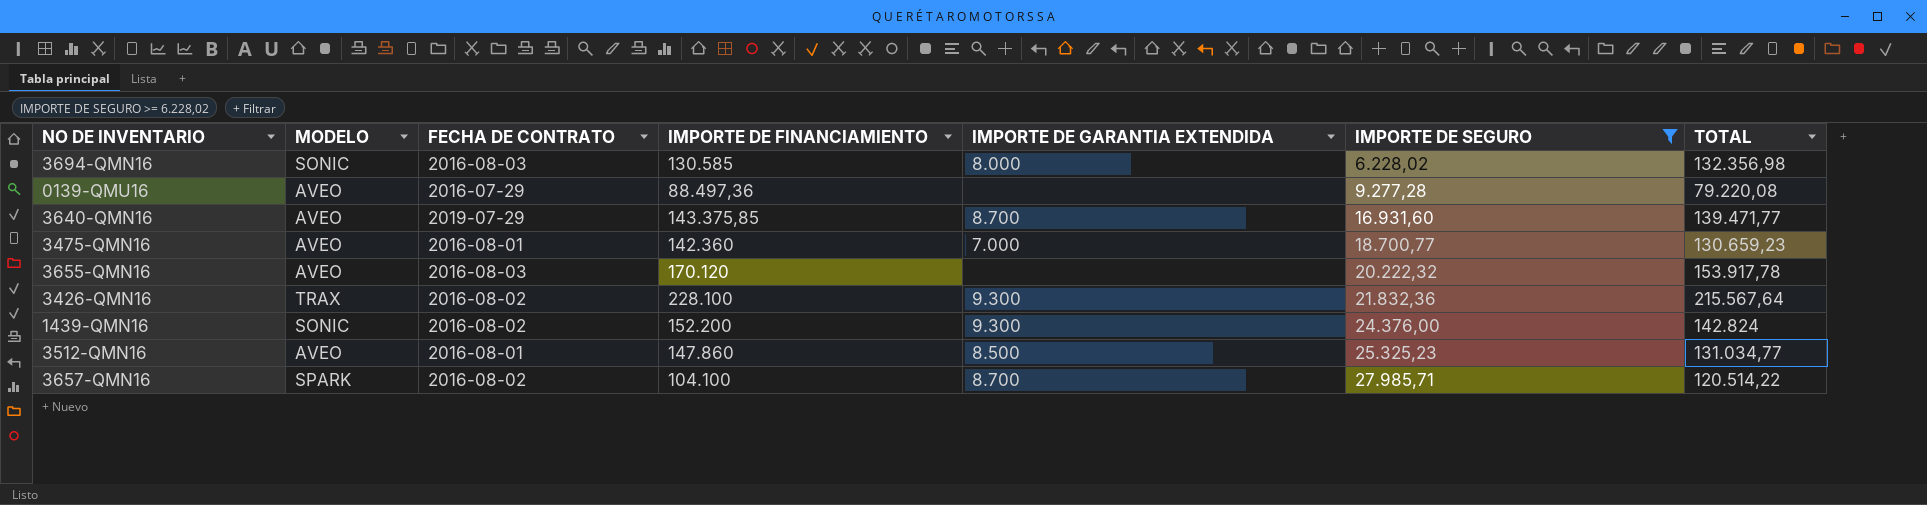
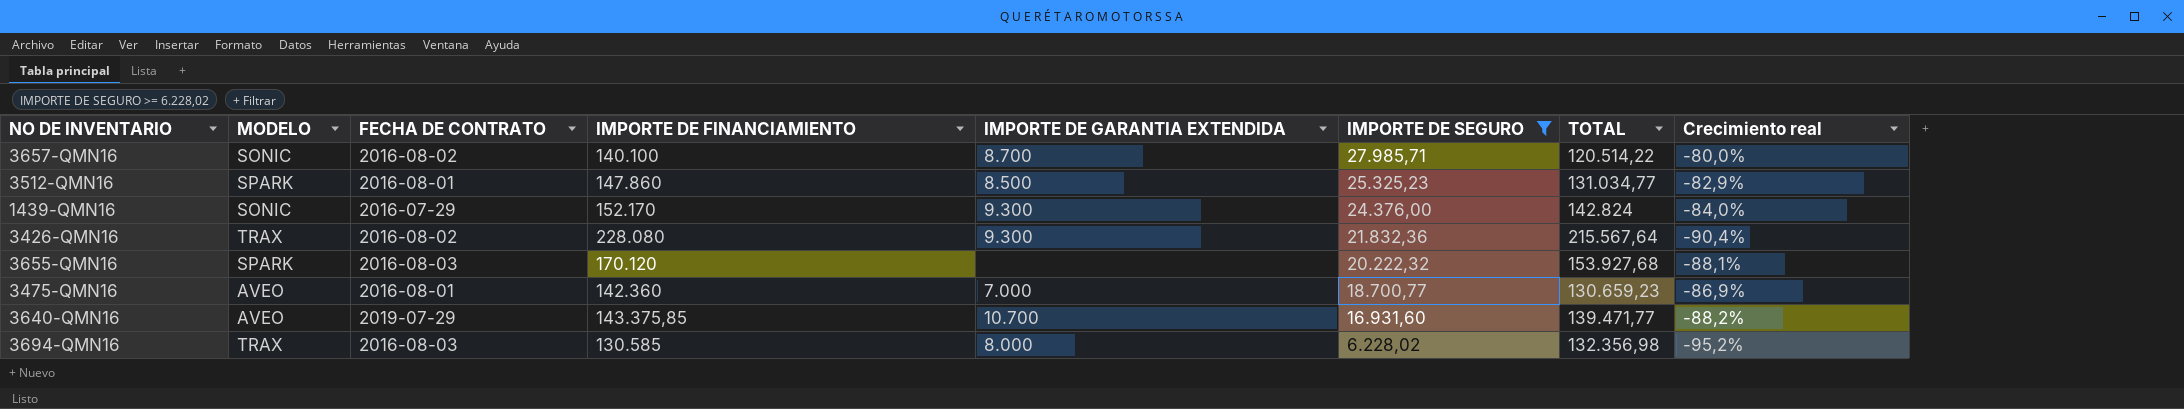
row order: IMPORTE DE SEGURO ascending -> IMPORTE DE SEGURO descending
column Crecimiento real | formula: none -> ([IMPORTE DE SEGURO] - [IMPORTE DE FINANCIAMIENTO]) / [IMPORTE DE FINANCIAMIENTO]
row 0139-QMU16: AVEO | 2016-07-29 | 88.497,36 | none | 9.277,28 | 79.220,08 -> none
3657-QMN16 | MODELO: SPARK -> SONIC
3657-QMN16 | IMPORTE DE FINANCIAMIENTO: 104.100 -> 140.100
3512-QMN16 | MODELO: AVEO -> SPARK
1439-QMN16 | FECHA DE CONTRATO: 2016-08-02 -> 2016-07-29
1439-QMN16 | IMPORTE DE FINANCIAMIENTO: 152.200 -> 152.170
3426-QMN16 | IMPORTE DE FINANCIAMIENTO: 228.100 -> 228.080
3655-QMN16 | MODELO: AVEO -> SPARK
3655-QMN16 | TOTAL: 153.917,78 -> 153.927,68
3640-QMN16 | IMPORTE DE GARANTIA EXTENDIDA: 8.700 -> 10.700
3694-QMN16 | MODELO: SONIC -> TRAX

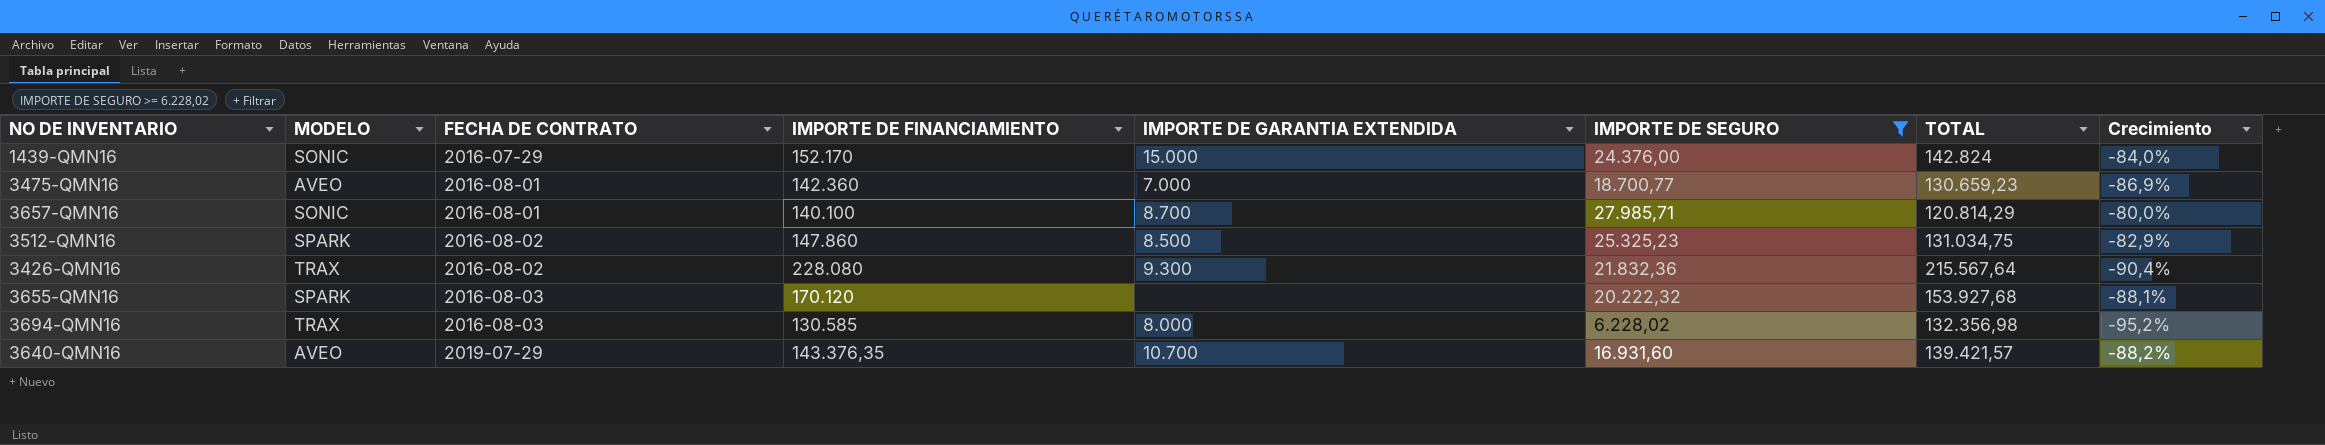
row order: IMPORTE DE SEGURO descending -> FECHA DE CONTRATO ascending
column name: Crecimiento real -> Crecimiento
1439-QMN16 | IMPORTE DE GARANTIA EXTENDIDA: 9.300 -> 15.000
3657-QMN16 | FECHA DE CONTRATO: 2016-08-02 -> 2016-08-01
3657-QMN16 | TOTAL: 120.514,22 -> 120.814,29
3512-QMN16 | FECHA DE CONTRATO: 2016-08-01 -> 2016-08-02
3512-QMN16 | TOTAL: 131.034,77 -> 131.034,75
3640-QMN16 | IMPORTE DE FINANCIAMIENTO: 143.375,85 -> 143.376,35
3640-QMN16 | TOTAL: 139.471,77 -> 139.421,57

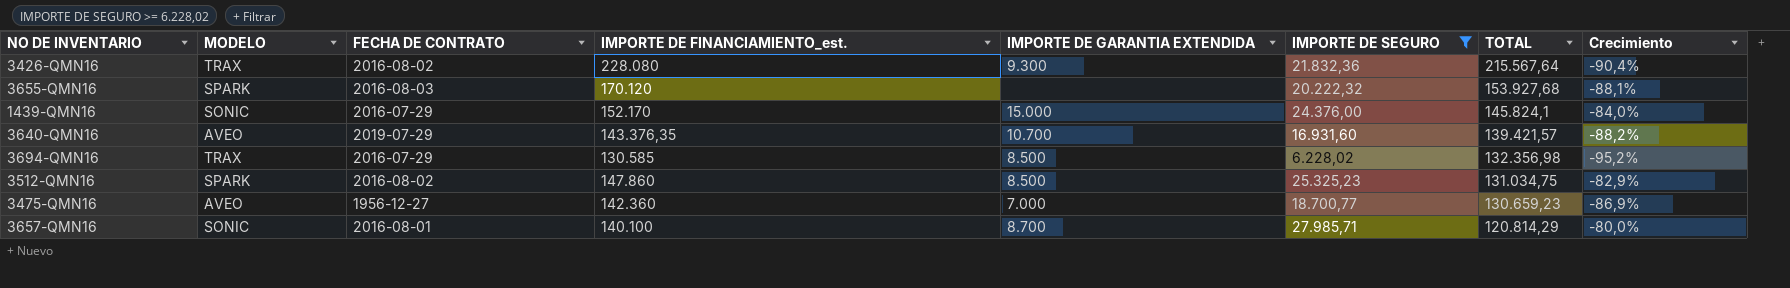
row order: FECHA DE CONTRATO ascending -> TOTAL descending
column name: IMPORTE DE FINANCIAMIENTO -> IMPORTE DE FINANCIAMIENTO_est.
1439-QMN16 | TOTAL: 142.824 -> 145.824,1
3694-QMN16 | FECHA DE CONTRATO: 2016-08-03 -> 2016-07-29
3694-QMN16 | IMPORTE DE GARANTIA EXTENDIDA: 8.000 -> 8.500
3475-QMN16 | FECHA DE CONTRATO: 2016-08-01 -> 1956-12-27

